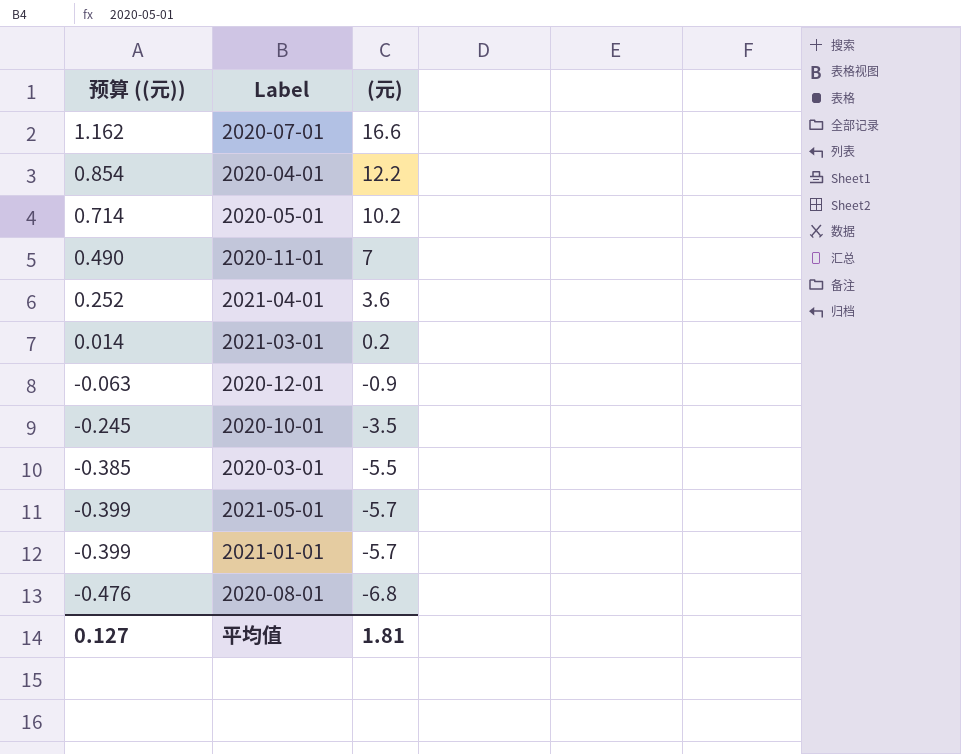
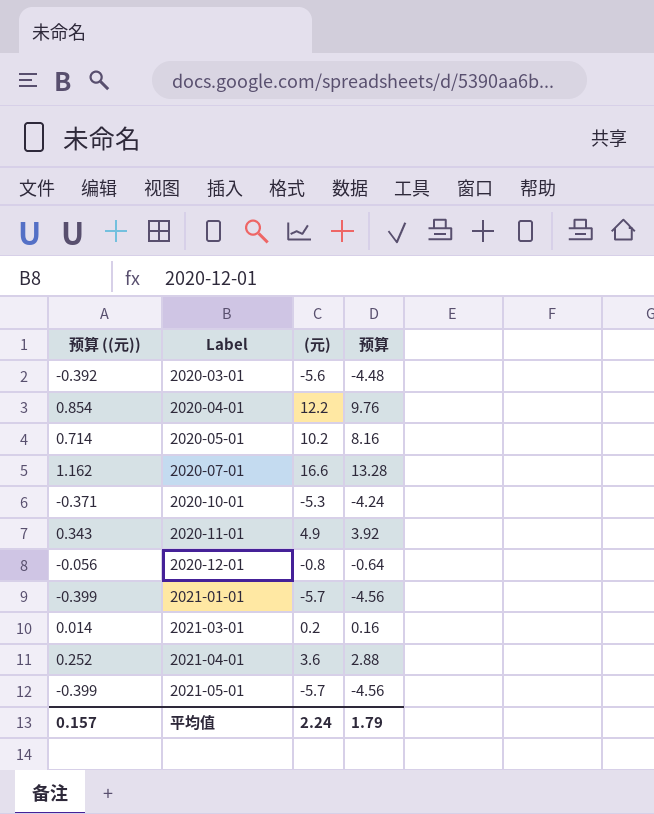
row order: 预算 ((元)) descending -> Label ascending
column 预算 | formula: none -> [(元)] * 0.8
row 2020-08-01: -0.476 | -6.8 -> none
2020-03-01 | 预算 ((元)): -0.385 -> -0.392
2020-03-01 | (元): -5.5 -> -5.6
2020-10-01 | 预算 ((元)): -0.245 -> -0.371
2020-10-01 | (元): -3.5 -> -5.3
2020-11-01 | 预算 ((元)): 0.490 -> 0.343
2020-11-01 | (元): 7 -> 4.9
2020-12-01 | 预算 ((元)): -0.063 -> -0.056
2020-12-01 | (元): -0.9 -> -0.8
平均值 | 预算 ((元)): 0.127 -> 0.157
平均值 | (元): 1.81 -> 2.24

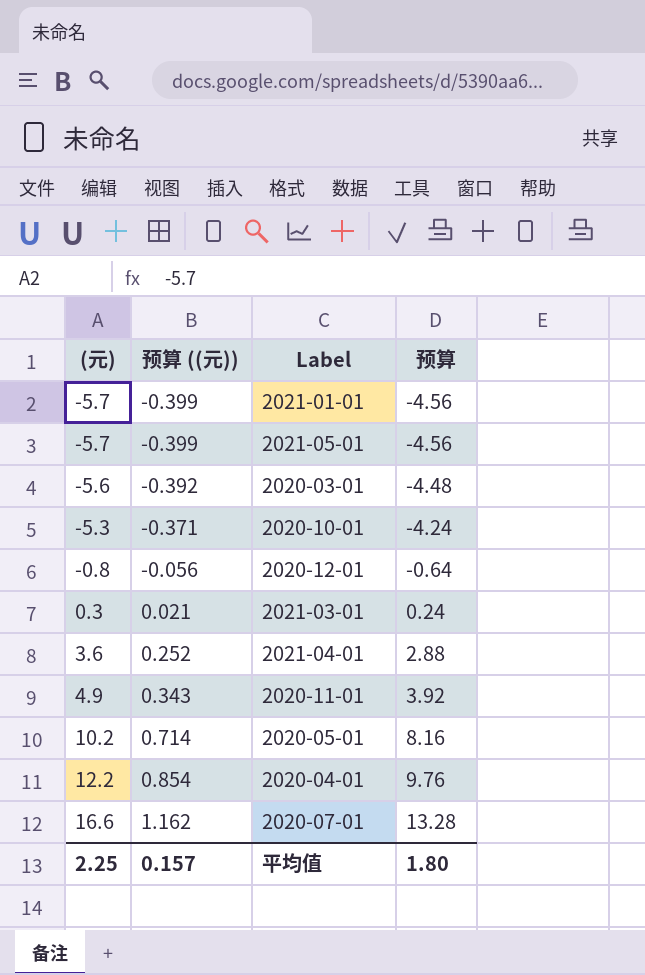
row order: Label ascending -> (元) ascending
column (元) | position: 3 -> 1
2021-03-01 | (元): 0.2 -> 0.3
2021-03-01 | 预算 ((元)): 0.014 -> 0.021
2021-03-01 | 预算: 0.16 -> 0.24
平均值 | (元): 2.24 -> 2.25
平均值 | 预算: 1.79 -> 1.80

